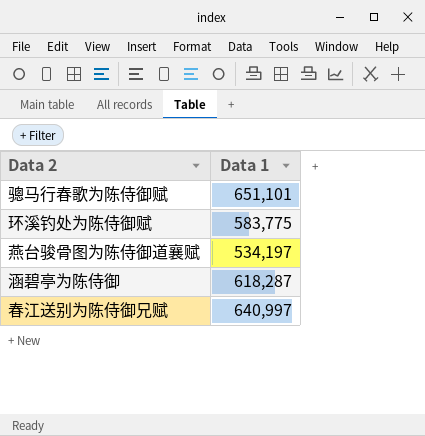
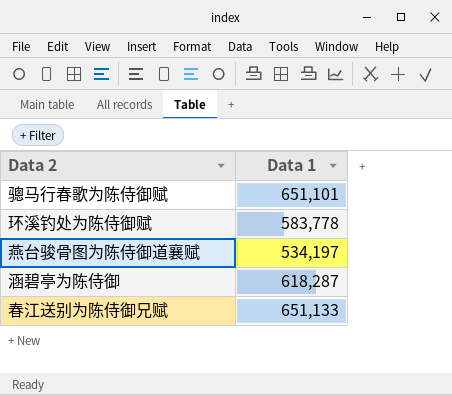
环溪钓处为陈侍御赋 | Data 1: 583,775 -> 583,778
春江送别为陈侍御兄赋 | Data 1: 640,997 -> 651,133

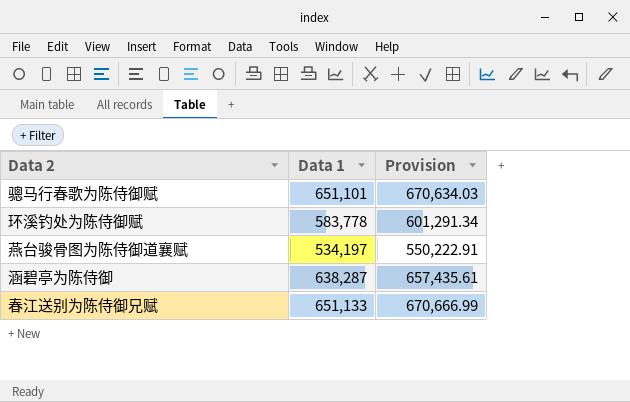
column Provision | formula: none -> [Data 1] * 1.03
涵碧亭为陈侍御 | Data 1: 618,287 -> 638,287

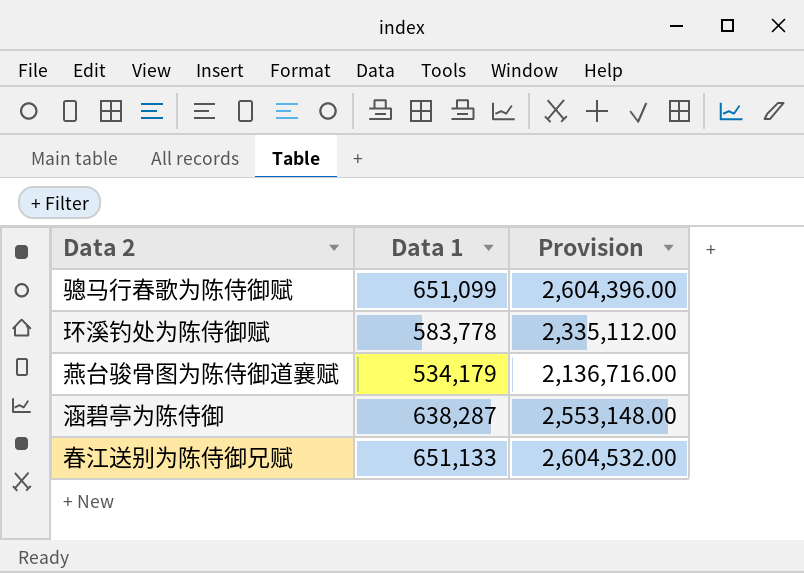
column Provision | formula: [Data 1] * 1.03 -> [Data 1] * 4
骢马行春歌为陈侍御赋 | Data 1: 651,101 -> 651,099
燕台骏骨图为陈侍御道襄赋 | Data 1: 534,197 -> 534,179

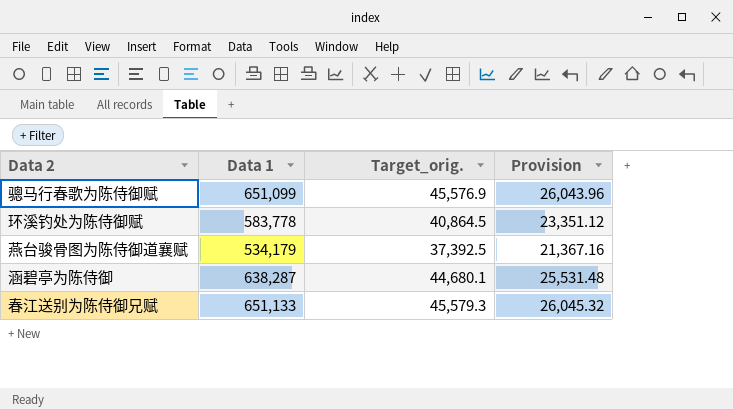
column Target_orig. | formula: none -> [Data 1] * 0.07
column Provision | formula: [Data 1] * 4 -> [Data 1] * 0.04

